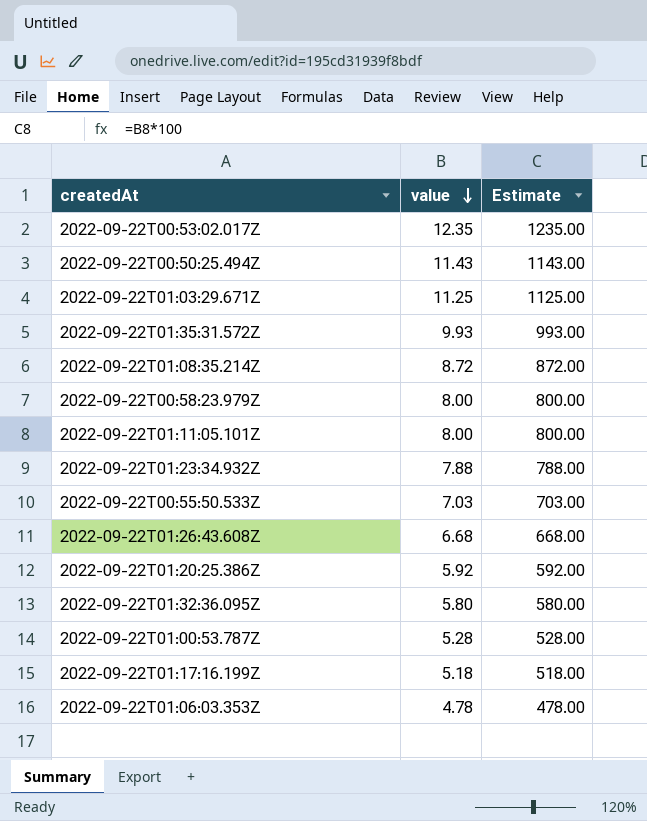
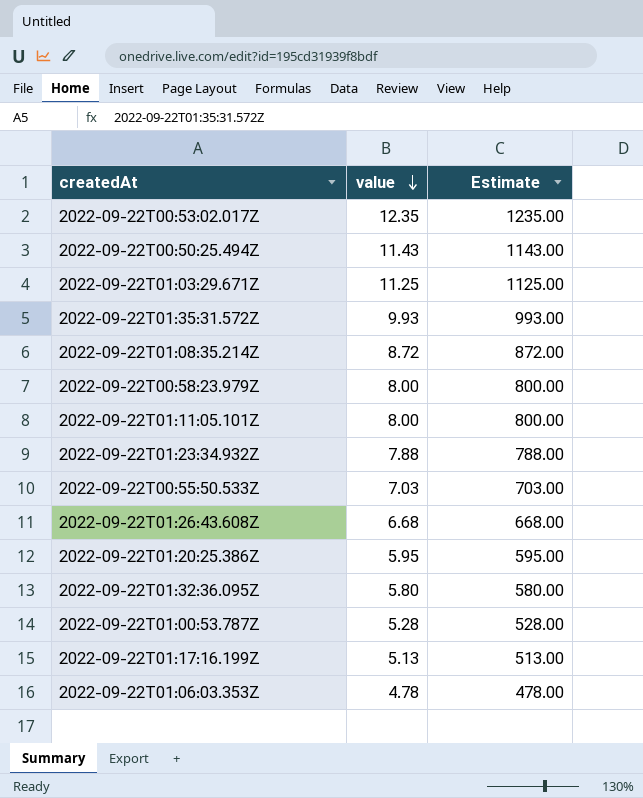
2022-09-22T01:20:25.386Z | value: 5.92 -> 5.95
2022-09-22T01:20:25.386Z | Estimate: 592.00 -> 595.00
2022-09-22T01:17:16.199Z | value: 5.18 -> 5.13
2022-09-22T01:17:16.199Z | Estimate: 518.00 -> 513.00

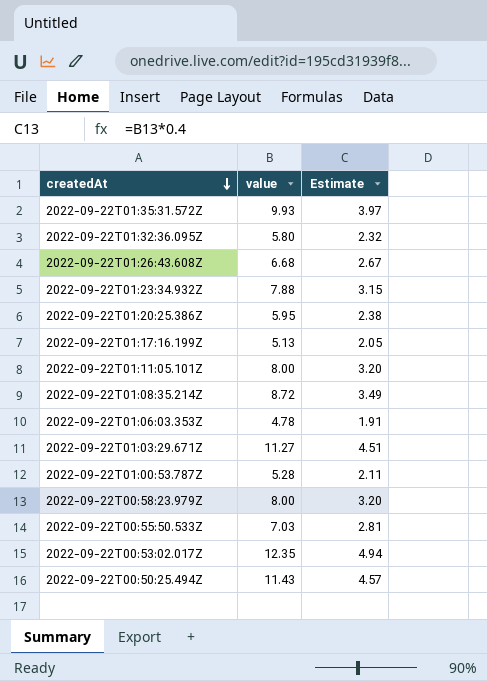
row order: value descending -> createdAt descending
column Estimate | formula: [value] * 100 -> [value] * 0.4
2022-09-22T01:03:29.671Z | value: 11.25 -> 11.27

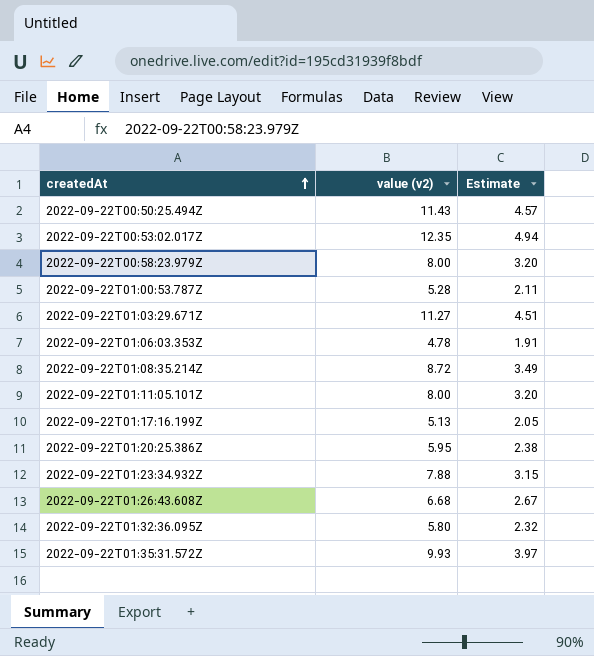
row order: createdAt descending -> createdAt ascending
column name: value -> value (v2)
row 2022-09-22T00:55:50.533Z: 7.03 | 2.81 -> none

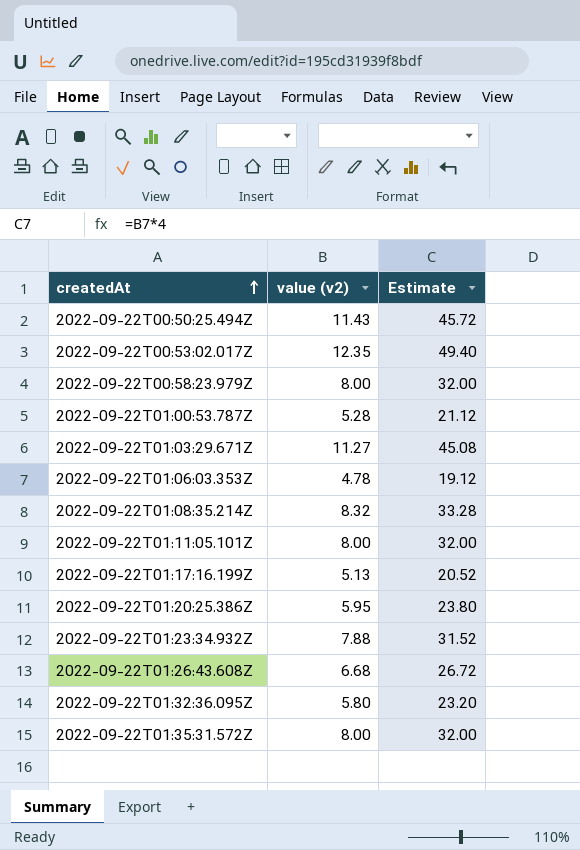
column Estimate | formula: [value (v2)] * 0.4 -> [value (v2)] * 4
2022-09-22T01:08:35.214Z | value (v2): 8.72 -> 8.32
2022-09-22T01:35:31.572Z | value (v2): 9.93 -> 8.00

